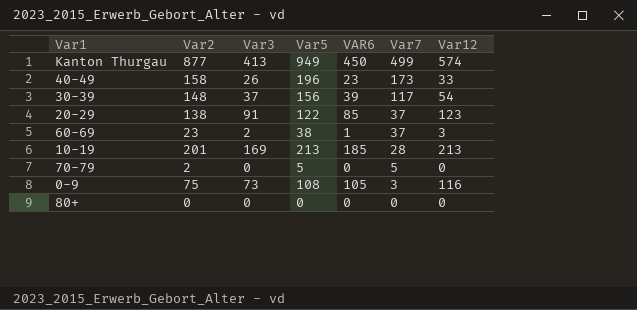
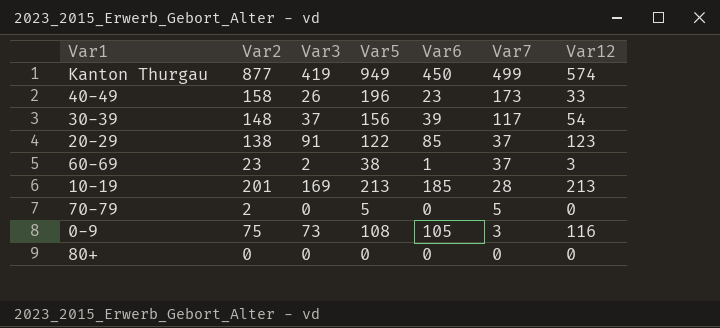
column name: VAR6 -> Var6
Kanton Thurgau | Var3: 413 -> 419

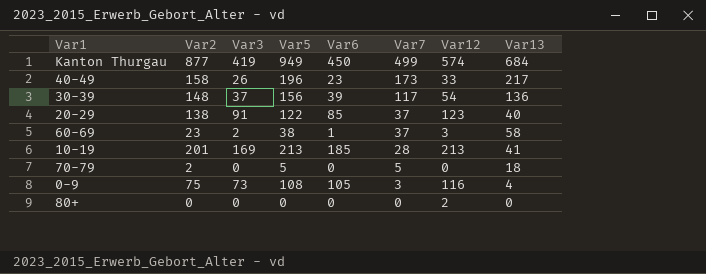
column Var13 | position: none -> 8
80+ | Var12: 0 -> 2

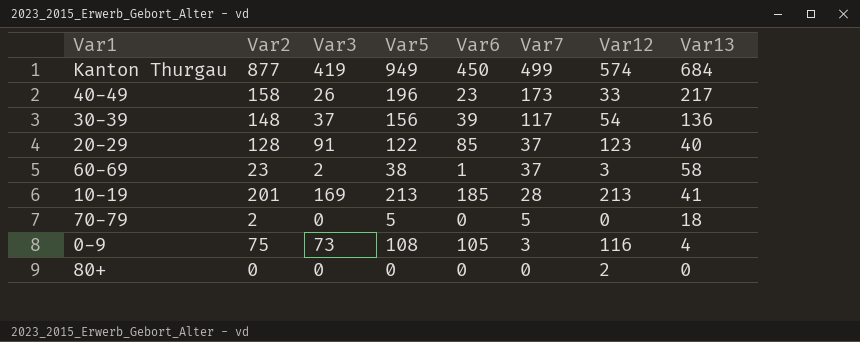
20-29 | Var2: 138 -> 128

